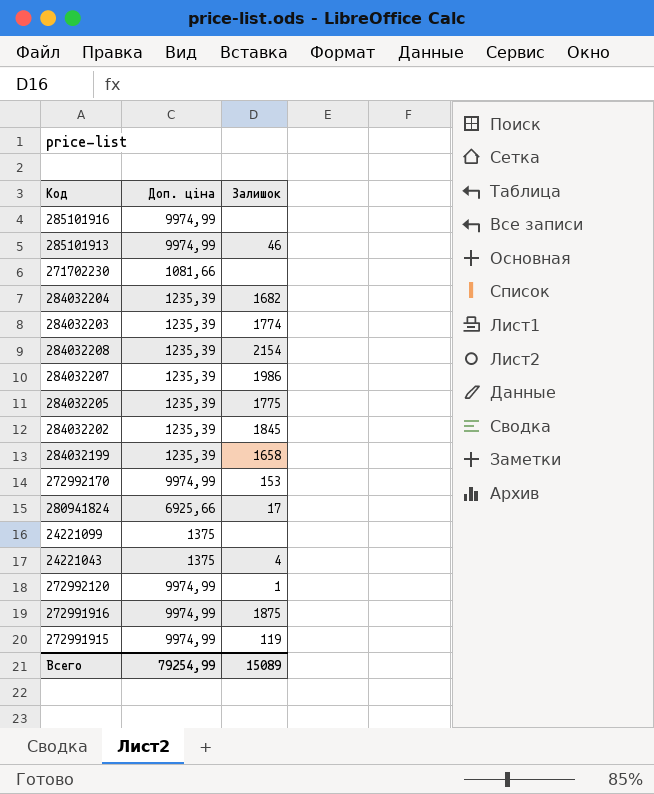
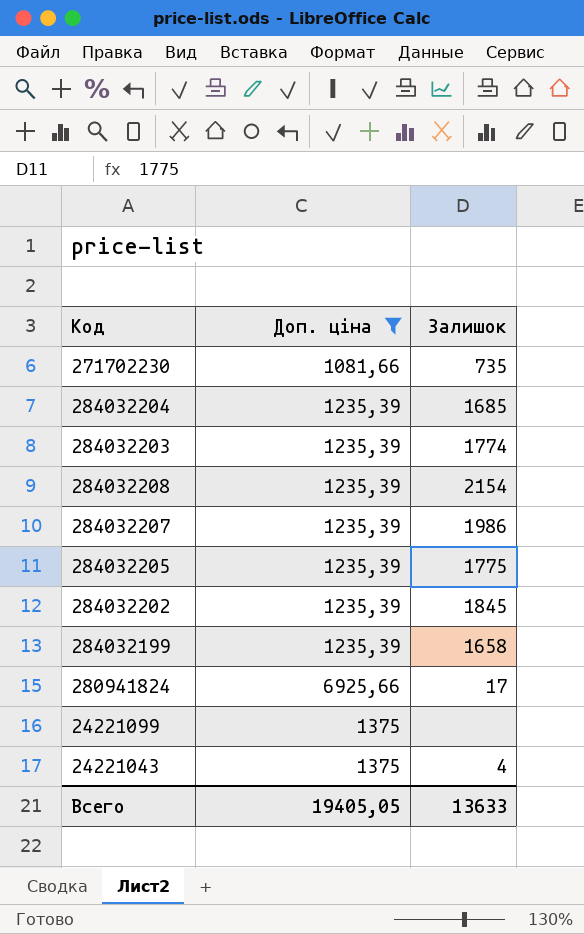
filter: none -> Доп. ціна != 9974,99
271702230 | Залишок: none -> 735
284032204 | Залишок: 1682 -> 1685
Всего | Доп. ціна: 79254,99 -> 19405,05
Всего | Залишок: 15089 -> 13633

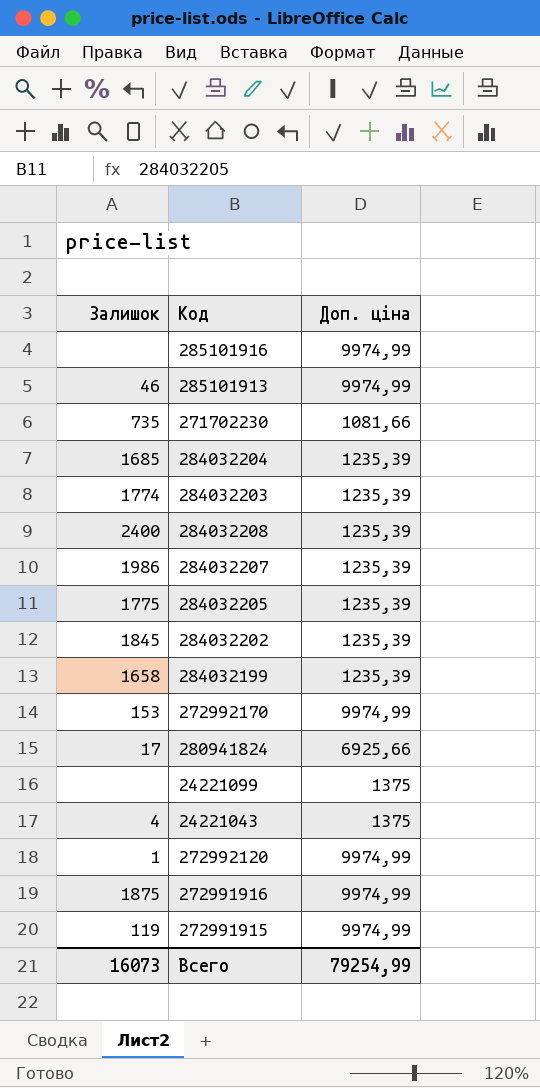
filter: Доп. ціна != 9974,99 -> none
column Залишок | position: 3 -> 1
284032208 | Залишок: 2154 -> 2400
Всего | Залишок: 13633 -> 16073
Всего | Доп. ціна: 19405,05 -> 79254,99

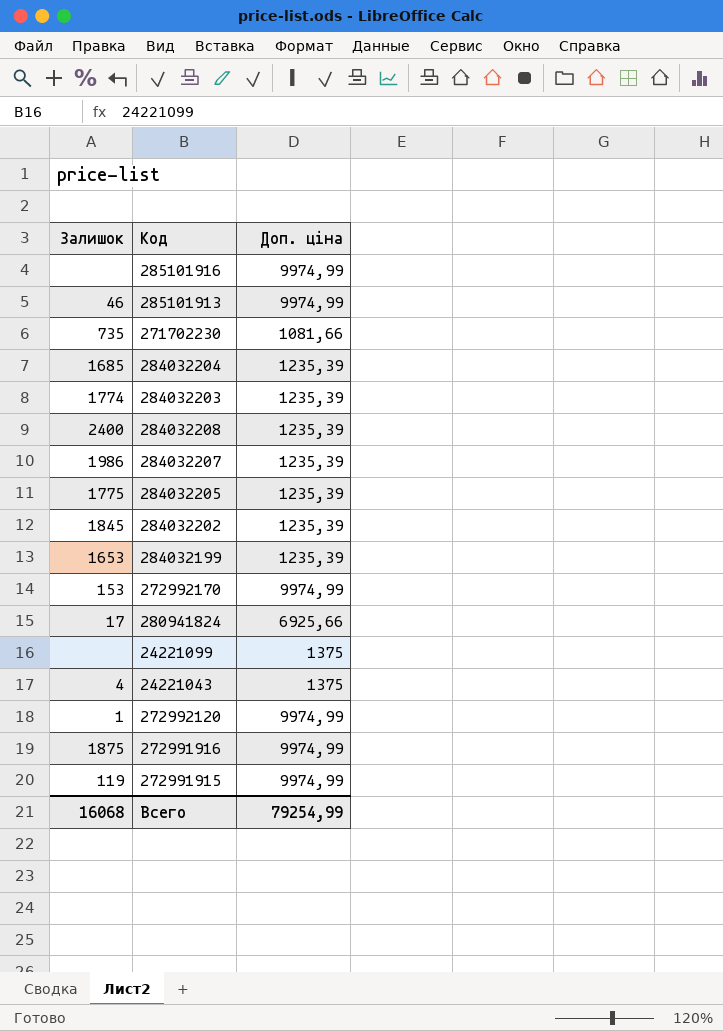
284032199 | Залишок: 1658 -> 1653
Всего | Залишок: 16073 -> 16068

